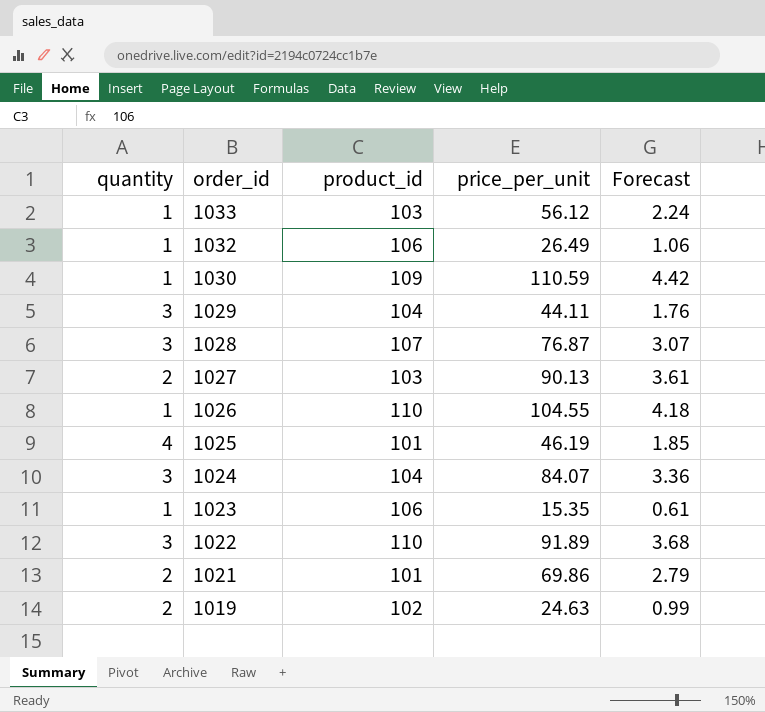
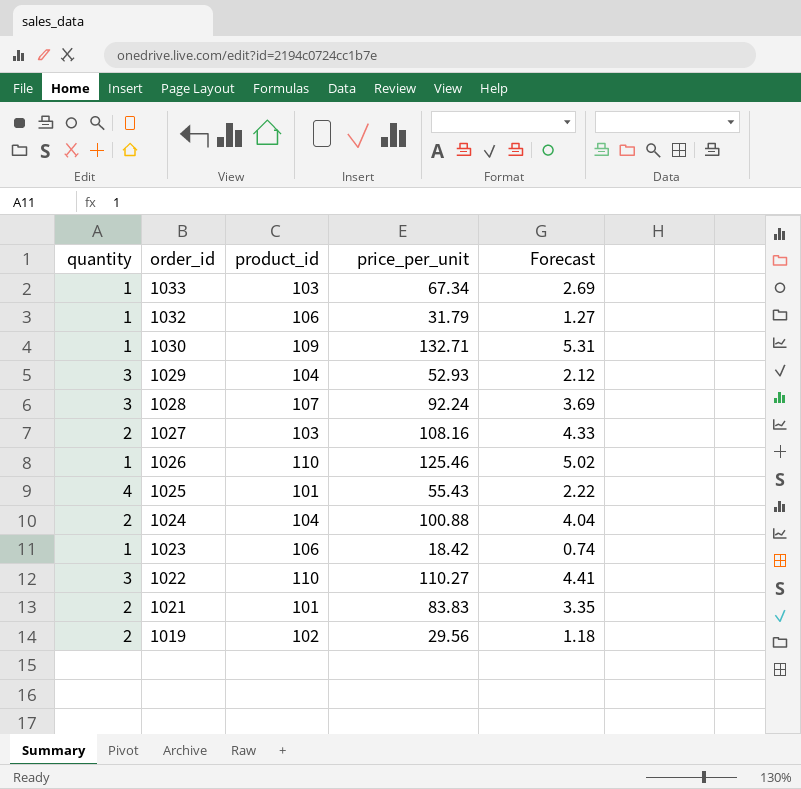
1033 | price_per_unit: 56.12 -> 67.34
1033 | Forecast: 2.24 -> 2.69
1032 | price_per_unit: 26.49 -> 31.79
1032 | Forecast: 1.06 -> 1.27
1030 | price_per_unit: 110.59 -> 132.71
1030 | Forecast: 4.42 -> 5.31
1029 | price_per_unit: 44.11 -> 52.93
1029 | Forecast: 1.76 -> 2.12
1028 | price_per_unit: 76.87 -> 92.24
1028 | Forecast: 3.07 -> 3.69
1027 | price_per_unit: 90.13 -> 108.16
1027 | Forecast: 3.61 -> 4.33
1026 | price_per_unit: 104.55 -> 125.46
1026 | Forecast: 4.18 -> 5.02
1025 | price_per_unit: 46.19 -> 55.43
1025 | Forecast: 1.85 -> 2.22
1024 | quantity: 3 -> 2
1024 | price_per_unit: 84.07 -> 100.88
1024 | Forecast: 3.36 -> 4.04
1023 | price_per_unit: 15.35 -> 18.42
1023 | Forecast: 0.61 -> 0.74
1022 | price_per_unit: 91.89 -> 110.27
1022 | Forecast: 3.68 -> 4.41
1021 | price_per_unit: 69.86 -> 83.83
1021 | Forecast: 2.79 -> 3.35
1019 | price_per_unit: 24.63 -> 29.56
1019 | Forecast: 0.99 -> 1.18

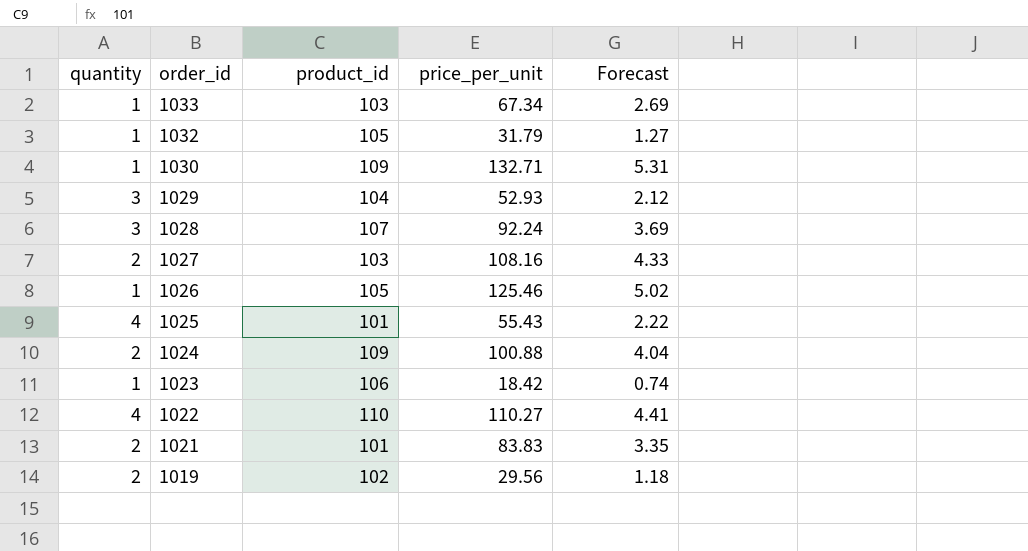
1032 | product_id: 106 -> 105
1026 | product_id: 110 -> 105
1024 | product_id: 104 -> 109
1022 | quantity: 3 -> 4

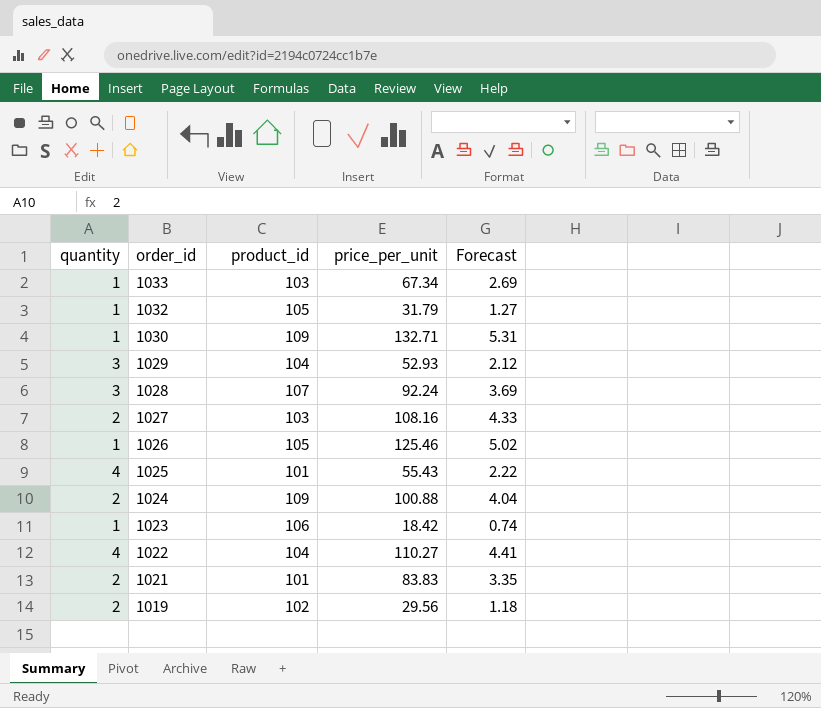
1022 | product_id: 110 -> 104

